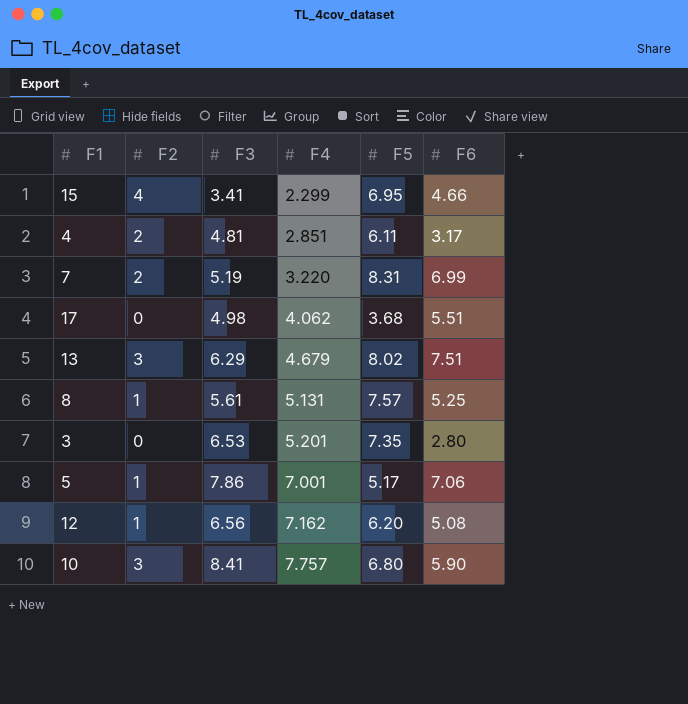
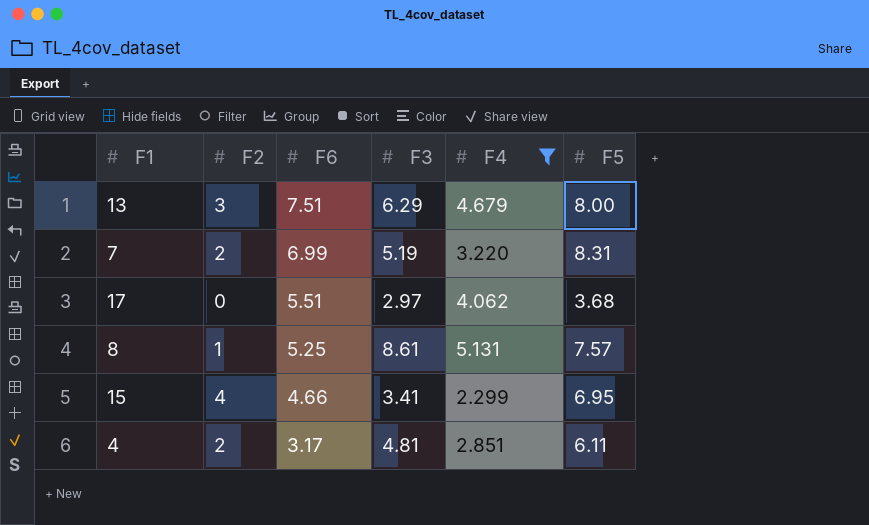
filter: none -> F4 <= 5.131
row order: F4 ascending -> F6 descending
column F6 | position: 6 -> 3
13 | F5: 8.02 -> 8.00
17 | F3: 4.98 -> 2.97
8 | F3: 5.61 -> 8.61

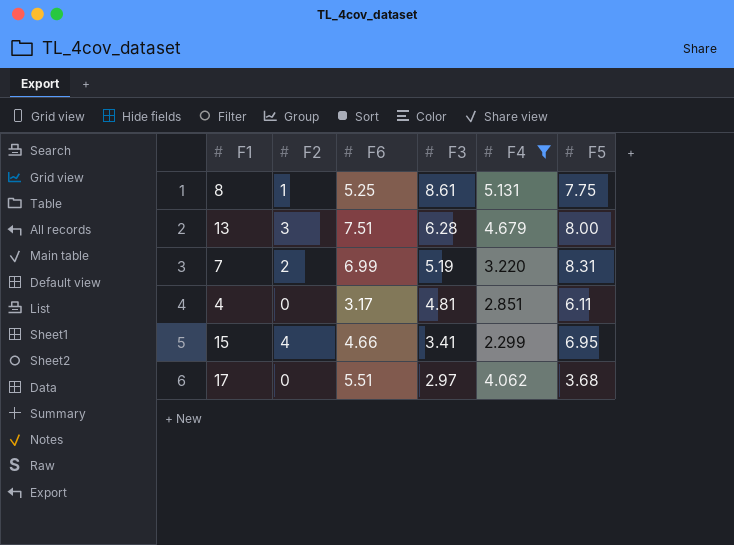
row order: F6 descending -> F3 descending
8 | F5: 7.57 -> 7.75
13 | F3: 6.29 -> 6.28
4 | F2: 2 -> 0

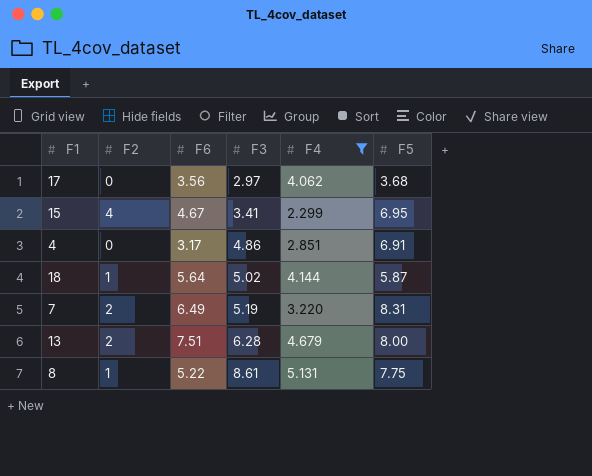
row order: F3 descending -> F3 ascending
17 | F6: 5.51 -> 3.56
15 | F6: 4.66 -> 4.67
4 | F3: 4.81 -> 4.86
4 | F5: 6.11 -> 6.91
row 18: none -> 1 | 5.64 | 5.02 | 4.144 | 5.87
7 | F6: 6.99 -> 6.49
13 | F2: 3 -> 2
8 | F6: 5.25 -> 5.22

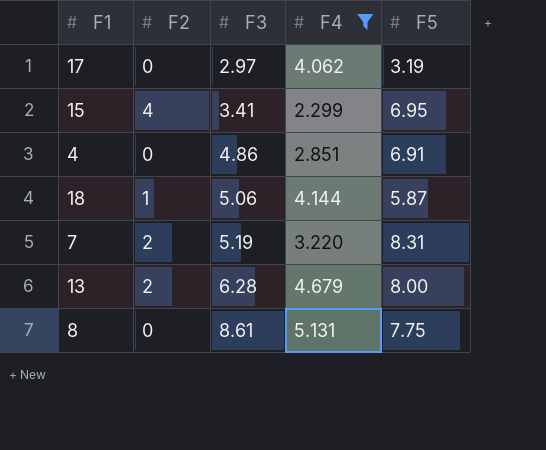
column F6 | position: 3 -> none
17 | F5: 3.68 -> 3.19
18 | F3: 5.02 -> 5.06
8 | F2: 1 -> 0

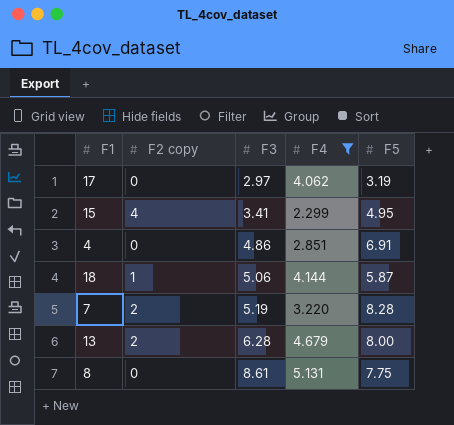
column name: F2 -> F2 copy
15 | F5: 6.95 -> 4.95
7 | F5: 8.31 -> 8.28

